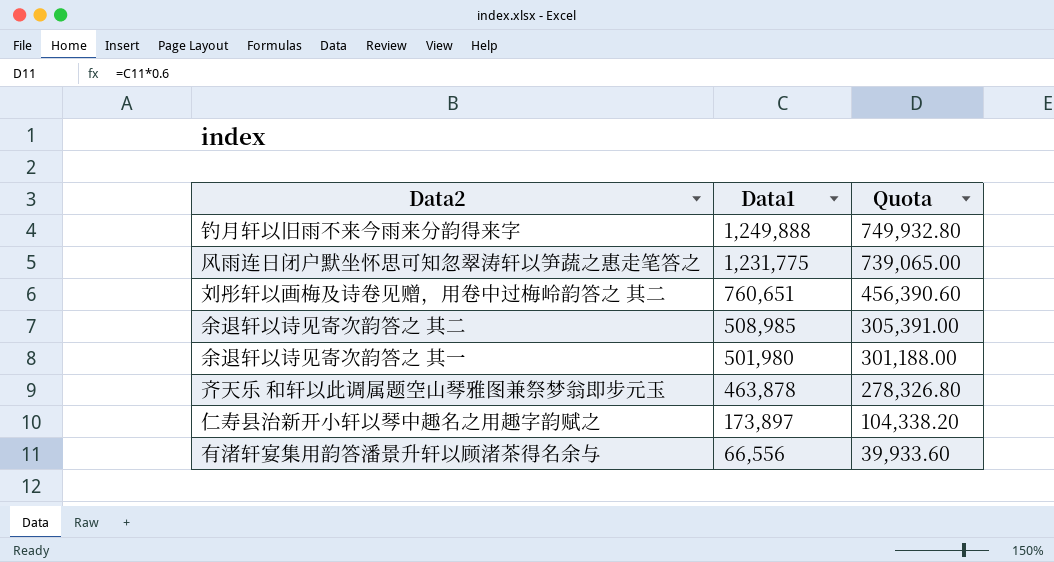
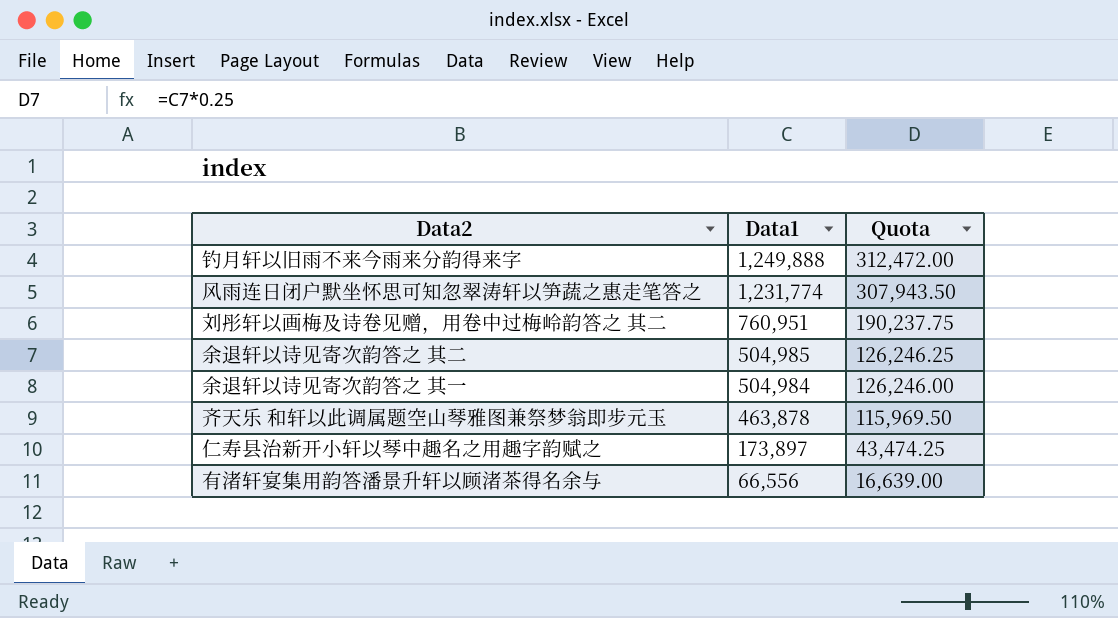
column Quota | formula: [Data1] * 0.6 -> [Data1] * 0.25
风雨连日闭户默坐怀思可知忽翠涛轩以笋蔬之惠走笔答之 | Data1: 1,231,775 -> 1,231,774
刘彤轩以画梅及诗卷见赠，用卷中过梅岭韵答之 其二 | Data1: 760,651 -> 760,951
余退轩以诗见寄次韵答之 其二 | Data1: 508,985 -> 504,985
余退轩以诗见寄次韵答之 其一 | Data1: 501,980 -> 504,984

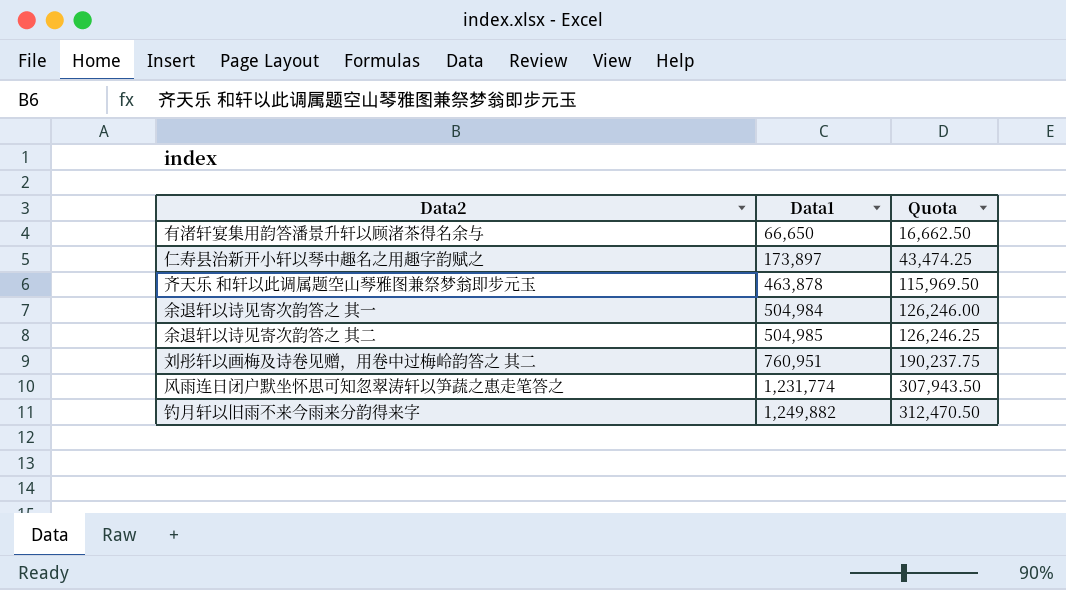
row order: Data1 descending -> Data1 ascending
有渚轩宴集用韵答潘景升轩以顾渚茶得名余与 | Data1: 66,556 -> 66,650
有渚轩宴集用韵答潘景升轩以顾渚茶得名余与 | Quota: 16,639.00 -> 16,662.50
钓月轩以旧雨不来今雨来分韵得来字 | Data1: 1,249,888 -> 1,249,882
钓月轩以旧雨不来今雨来分韵得来字 | Quota: 312,472.00 -> 312,470.50

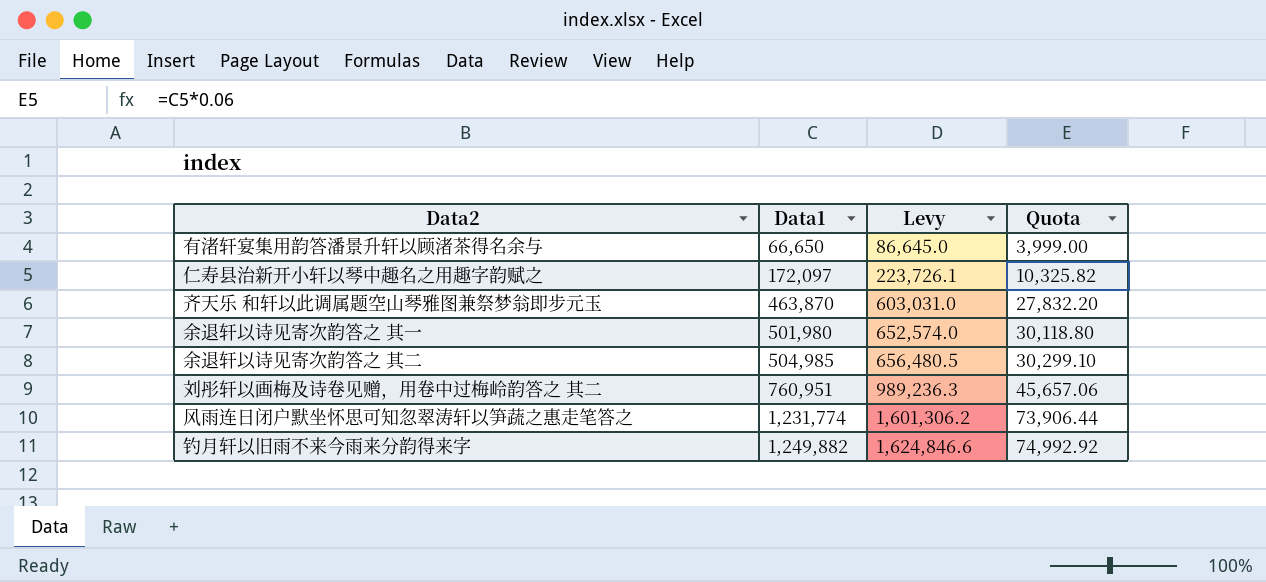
column Levy | formula: none -> [Data1] * 1.3
column Quota | formula: [Data1] * 0.25 -> [Data1] * 0.06
仁寿县治新开小轩以琴中趣名之用趣字韵赋之 | Data1: 173,897 -> 172,097
齐天乐 和轩以此调属题空山琴雅图兼祭梦翁即步元玉 | Data1: 463,878 -> 463,870
余退轩以诗见寄次韵答之 其一 | Data1: 504,984 -> 501,980

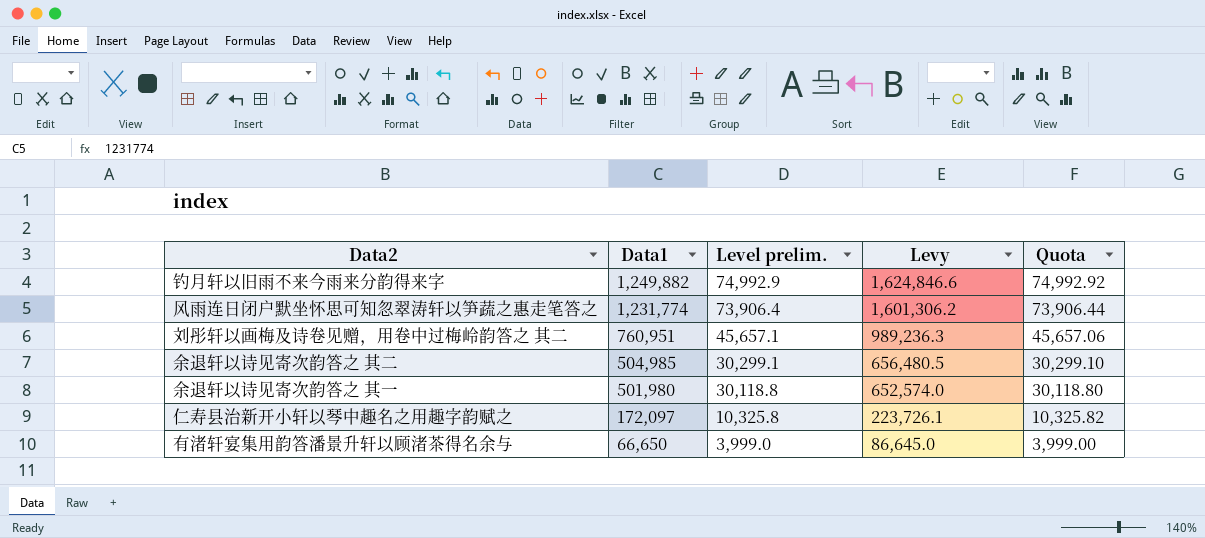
row order: Data1 ascending -> Data1 descending
column Level prelim. | formula: none -> [Data1] * 0.06
row 齐天乐 和轩以此调属题空山琴雅图兼祭梦翁即步元玉: 463,870 | 603,031.0 | 27,832.20 -> none

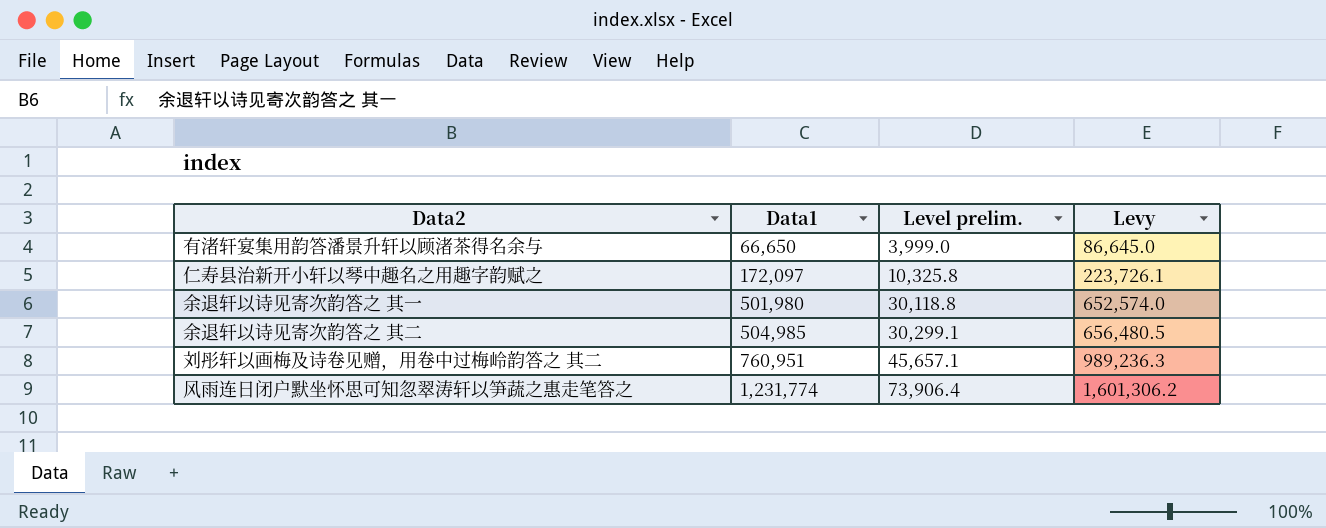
row order: Data1 descending -> Data1 ascending
column Quota | formula: [Data1] * 0.06 -> none
row 钓月轩以旧雨不来今雨来分韵得来字: 1,249,882 | 74,992.9 | 1,624,846.6 | 74,992.92 -> none

